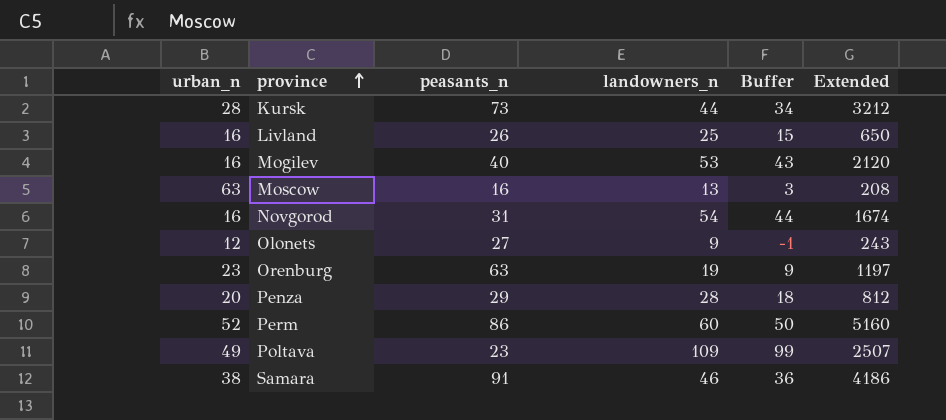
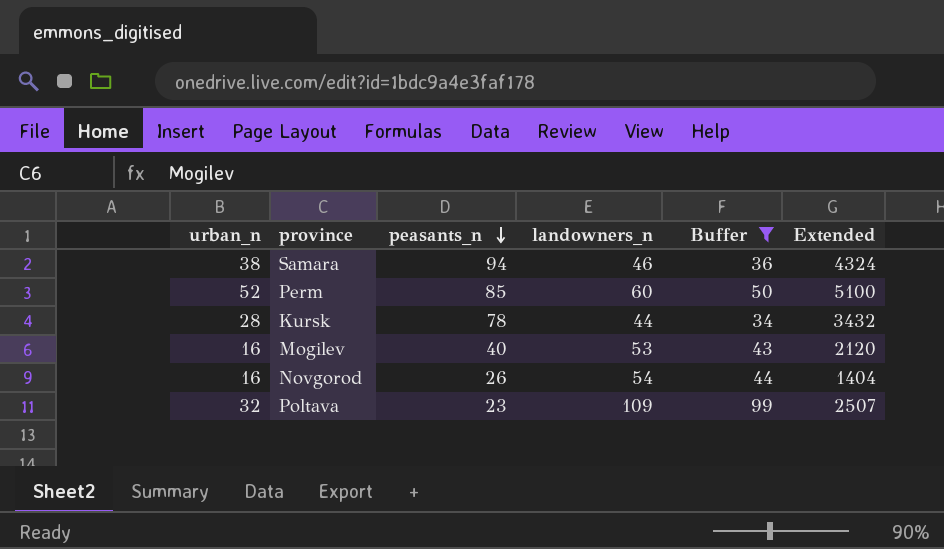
filter: none -> Buffer >= 34
row order: province ascending -> peasants_n descending
Samara | peasants_n: 91 -> 94
Samara | Extended: 4186 -> 4324
Perm | peasants_n: 86 -> 85
Perm | Extended: 5160 -> 5100
Kursk | peasants_n: 73 -> 78
Kursk | Extended: 3212 -> 3432
Novgorod | peasants_n: 31 -> 26
Novgorod | Extended: 1674 -> 1404
Poltava | urban_n: 49 -> 32

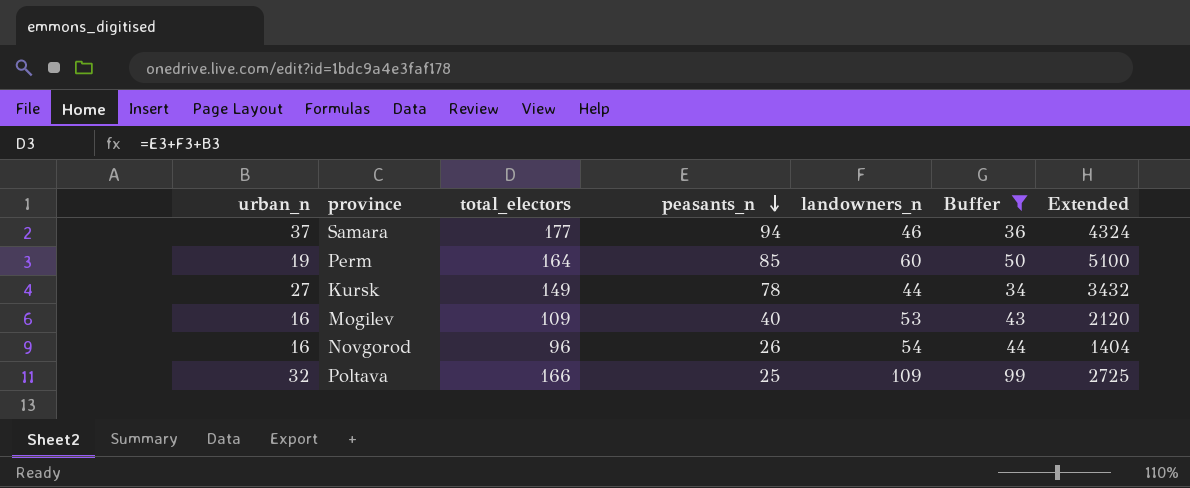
column total_electors | formula: none -> [urban_n] + [peasants_n] + [landowners_n]
Samara | urban_n: 38 -> 37
Perm | urban_n: 52 -> 19
Kursk | urban_n: 28 -> 27
Poltava | peasants_n: 23 -> 25
Poltava | Extended: 2507 -> 2725

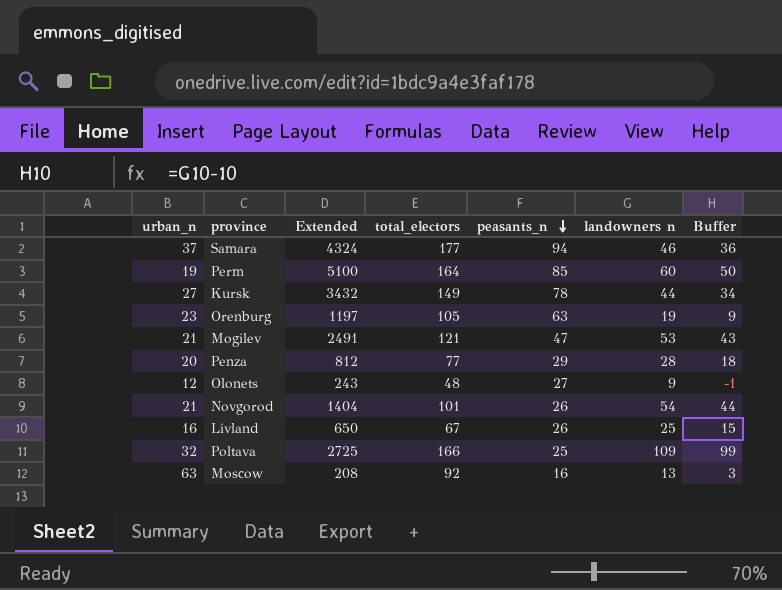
filter: Buffer >= 34 -> none
column Extended | position: 7 -> 3
column name: landowners_n -> landowners n
Mogilev | urban_n: 16 -> 21
Mogilev | Extended: 2120 -> 2491
Mogilev | total_electors: 109 -> 121
Mogilev | peasants_n: 40 -> 47
Novgorod | urban_n: 16 -> 21
Novgorod | total_electors: 96 -> 101

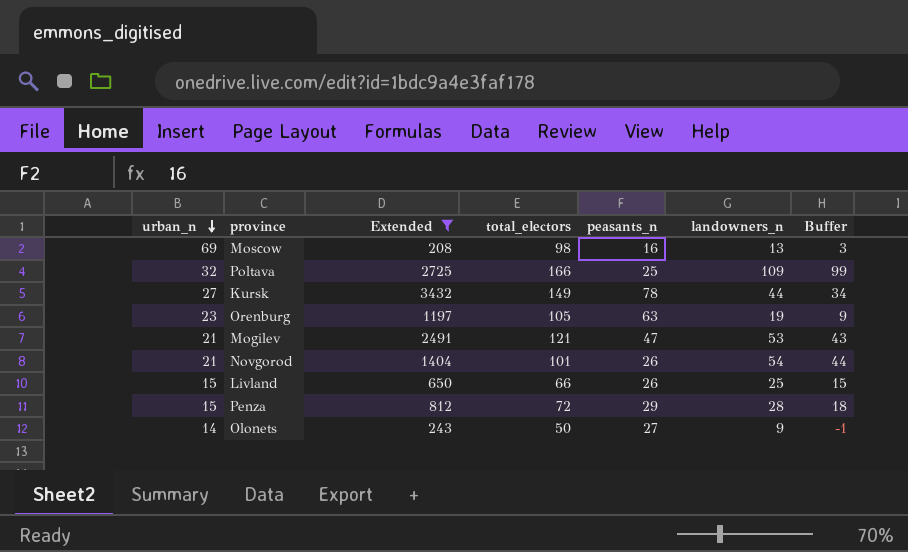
filter: none -> Extended <= 3432
row order: peasants_n descending -> urban_n descending
column name: landowners n -> landowners_n
Moscow | urban_n: 63 -> 69
Moscow | total_electors: 92 -> 98
Livland | urban_n: 16 -> 15
Livland | total_electors: 67 -> 66
Penza | urban_n: 20 -> 15
Penza | total_electors: 77 -> 72
Olonets | urban_n: 12 -> 14
Olonets | total_electors: 48 -> 50

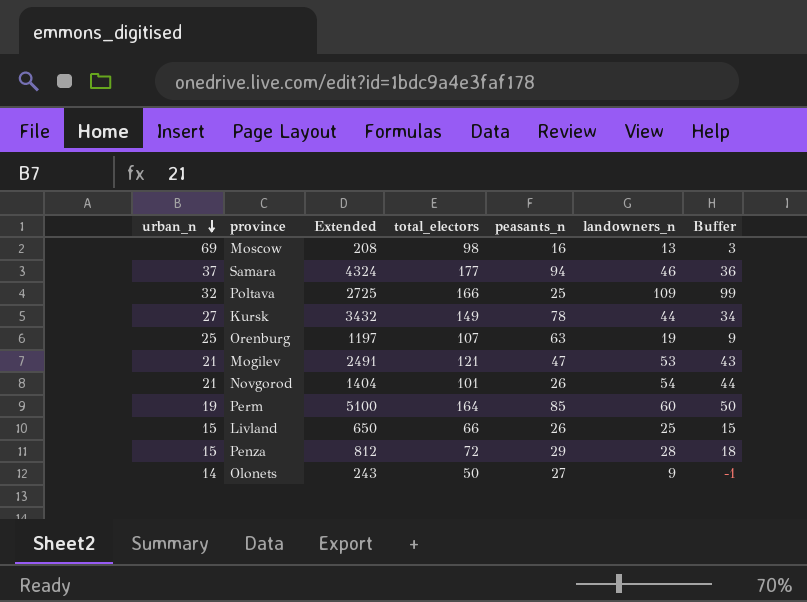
filter: Extended <= 3432 -> none
Orenburg | urban_n: 23 -> 25
Orenburg | total_electors: 105 -> 107

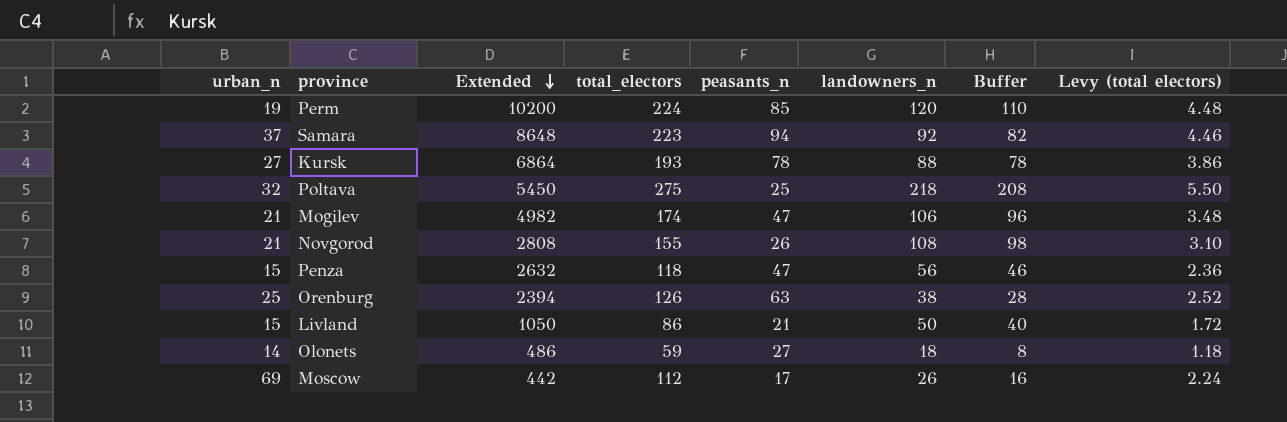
row order: urban_n descending -> Extended descending
column Levy (total electors) | formula: none -> [total_electors] * 0.02
Perm | Extended: 5100 -> 10200
Perm | total_electors: 164 -> 224
Perm | landowners_n: 60 -> 120
Perm | Buffer: 50 -> 110
Samara | Extended: 4324 -> 8648
Samara | total_electors: 177 -> 223
Samara | landowners_n: 46 -> 92
Samara | Buffer: 36 -> 82
Kursk | Extended: 3432 -> 6864
Kursk | total_electors: 149 -> 193
Kursk | landowners_n: 44 -> 88
Kursk | Buffer: 34 -> 78
Poltava | Extended: 2725 -> 5450
Poltava | total_electors: 166 -> 275
Poltava | landowners_n: 109 -> 218
Poltava | Buffer: 99 -> 208
Mogilev | Extended: 2491 -> 4982
Mogilev | total_electors: 121 -> 174
Mogilev | landowners_n: 53 -> 106
Mogilev | Buffer: 43 -> 96
Novgorod | Extended: 1404 -> 2808
Novgorod | total_electors: 101 -> 155
Novgorod | landowners_n: 54 -> 108
Novgorod | Buffer: 44 -> 98
Penza | Extended: 812 -> 2632
Penza | total_electors: 72 -> 118
Penza | peasants_n: 29 -> 47
Penza | landowners_n: 28 -> 56
Penza | Buffer: 18 -> 46
Orenburg | Extended: 1197 -> 2394
Orenburg | total_electors: 107 -> 126
Orenburg | landowners_n: 19 -> 38
Orenburg | Buffer: 9 -> 28
Livland | Extended: 650 -> 1050
Livland | total_electors: 66 -> 86
Livland | peasants_n: 26 -> 21
Livland | landowners_n: 25 -> 50
Livland | Buffer: 15 -> 40
Olonets | Extended: 243 -> 486
Olonets | total_electors: 50 -> 59
Olonets | landowners_n: 9 -> 18
Olonets | Buffer: -1 -> 8
Moscow | Extended: 208 -> 442
Moscow | total_electors: 98 -> 112
Moscow | peasants_n: 16 -> 17
Moscow | landowners_n: 13 -> 26
Moscow | Buffer: 3 -> 16

